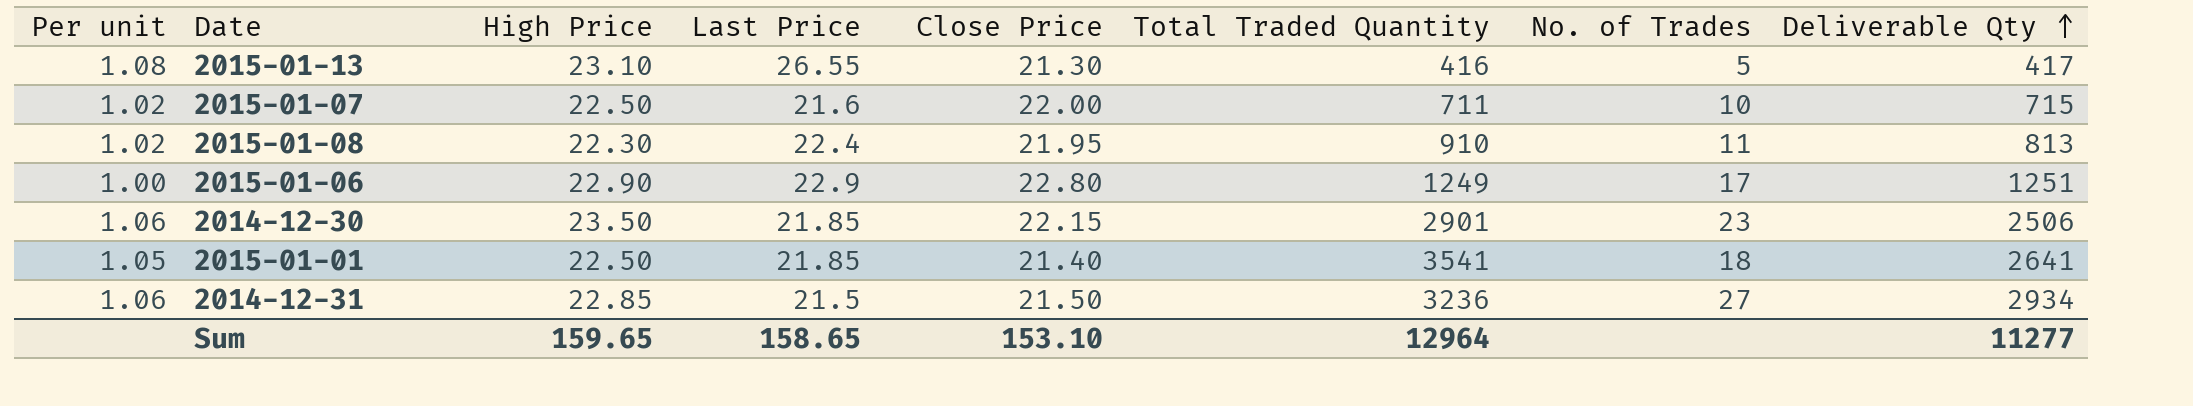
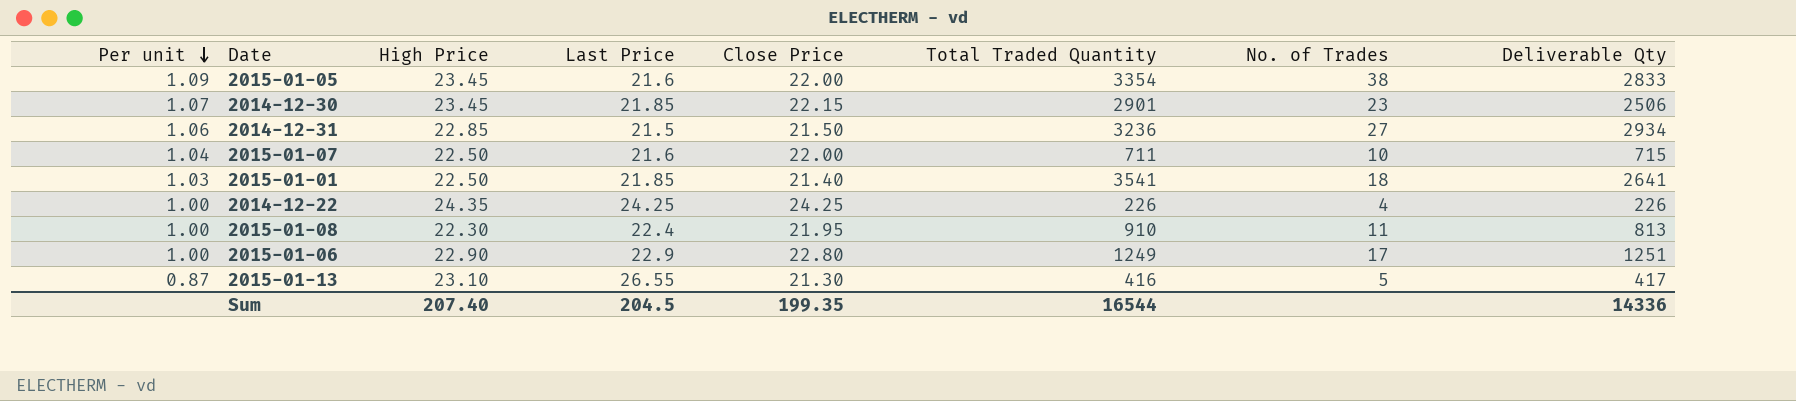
row order: Deliverable Qty ascending -> Per unit descending
column Per unit | formula: [High Price] / [Close Price] -> [High Price] / [Last Price]
row 2015-01-05: none -> 1.09 | 23.45 | 21.6 | 22.00 | 3354 | 38 | 2833
2014-12-30 | High Price: 23.50 -> 23.45
row 2014-12-22: none -> 1.00 | 24.35 | 24.25 | 24.25 | 226 | 4 | 226
Sum | High Price: 159.65 -> 207.40
Sum | Last Price: 158.65 -> 204.5
Sum | Close Price: 153.10 -> 199.35
Sum | Total Traded Quantity: 12964 -> 16544
Sum | Deliverable Qty: 11277 -> 14336

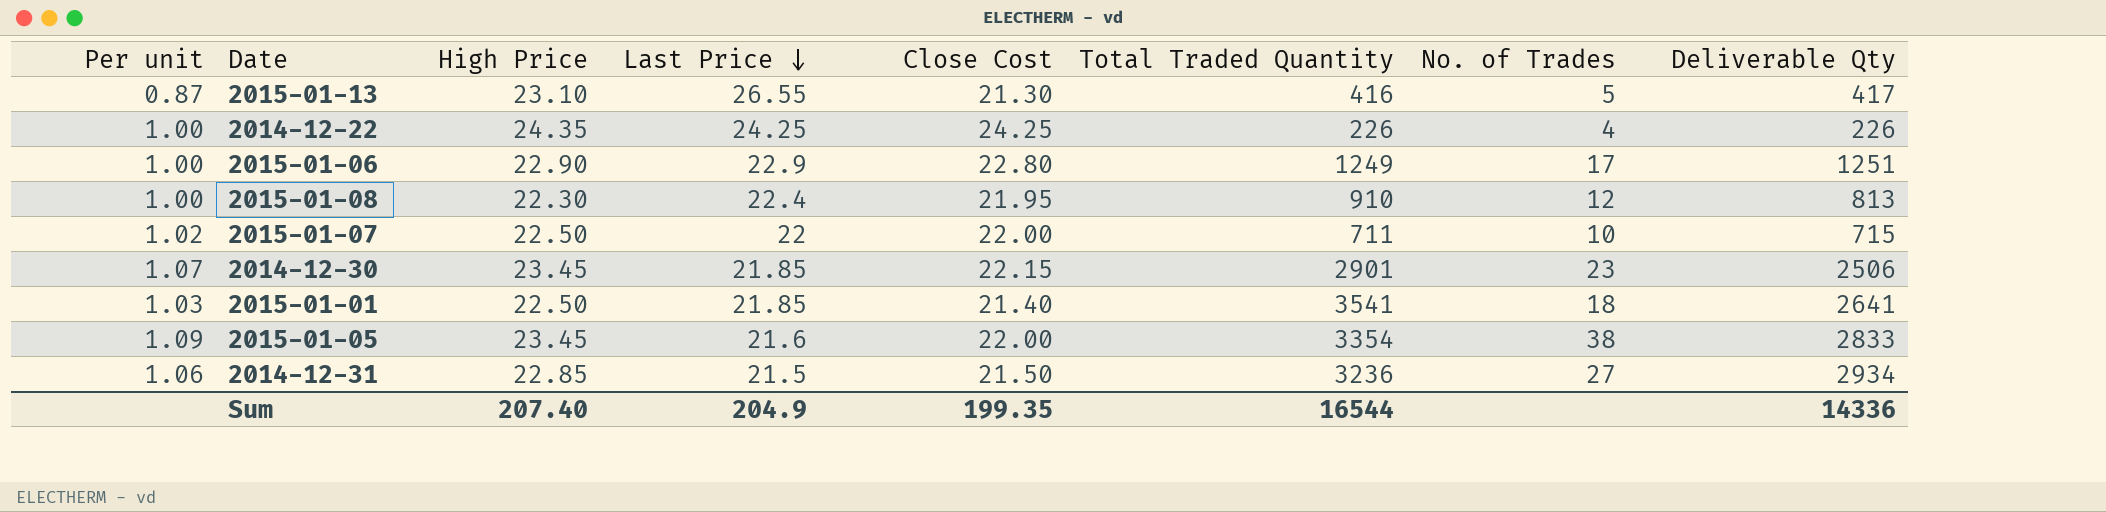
row order: Per unit descending -> Last Price descending
column name: Close Price -> Close Cost
2015-01-08 | No. of Trades: 11 -> 12
2015-01-07 | Per unit: 1.04 -> 1.02
2015-01-07 | Last Price: 21.6 -> 22
Sum | Last Price: 204.5 -> 204.9

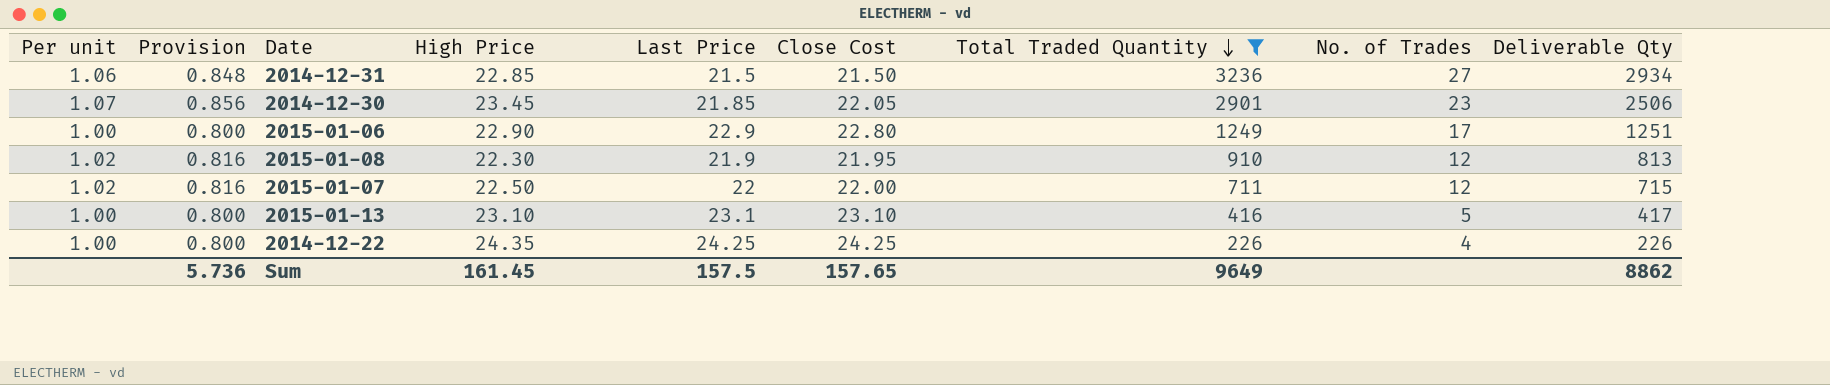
filter: none -> Total Traded Quantity <= 3236
row order: Last Price descending -> Total Traded Quantity descending
column Provision | formula: none -> [Per unit] * 0.8
2014-12-30 | Close Cost: 22.15 -> 22.05
2015-01-08 | Per unit: 1.00 -> 1.02
2015-01-08 | Last Price: 22.4 -> 21.9
2015-01-07 | No. of Trades: 10 -> 12
2015-01-13 | Per unit: 0.87 -> 1.00
2015-01-13 | Last Price: 26.55 -> 23.1
2015-01-13 | Close Cost: 21.30 -> 23.10
Sum | High Price: 207.40 -> 161.45
Sum | Last Price: 204.9 -> 157.5
Sum | Close Cost: 199.35 -> 157.65
Sum | Total Traded Quantity: 16544 -> 9649
Sum | Deliverable Qty: 14336 -> 8862

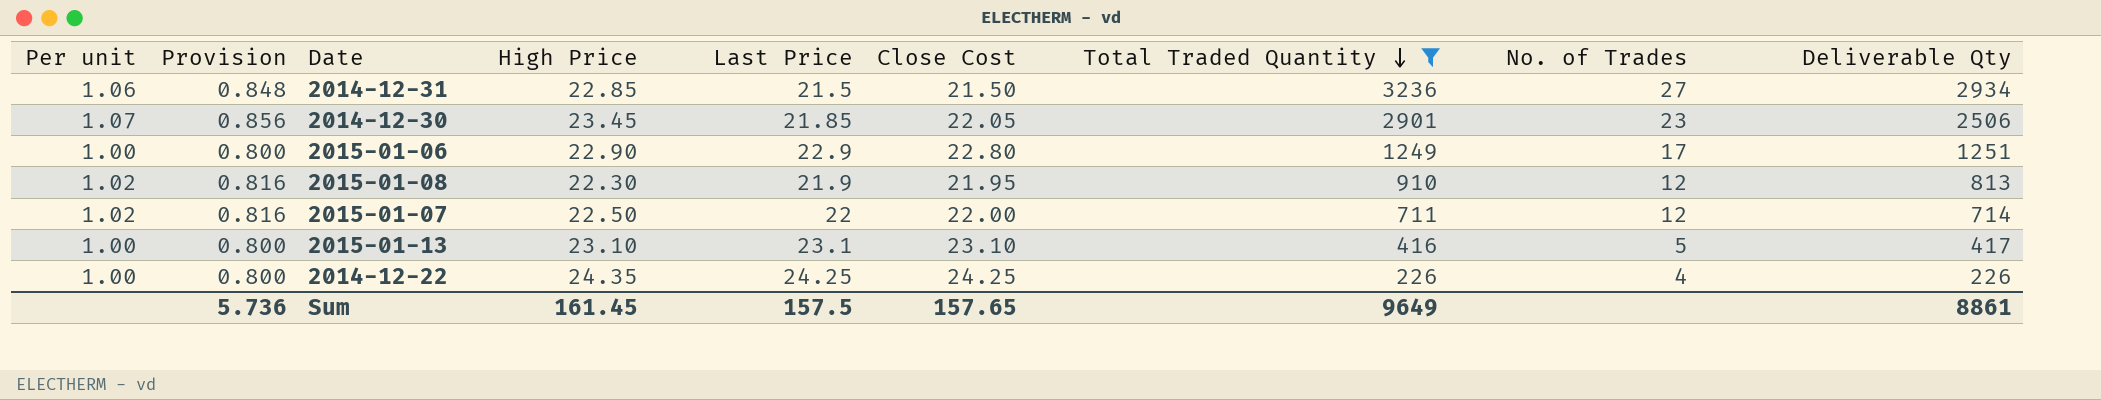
2015-01-07 | Deliverable Qty: 715 -> 714
Sum | Deliverable Qty: 8862 -> 8861

